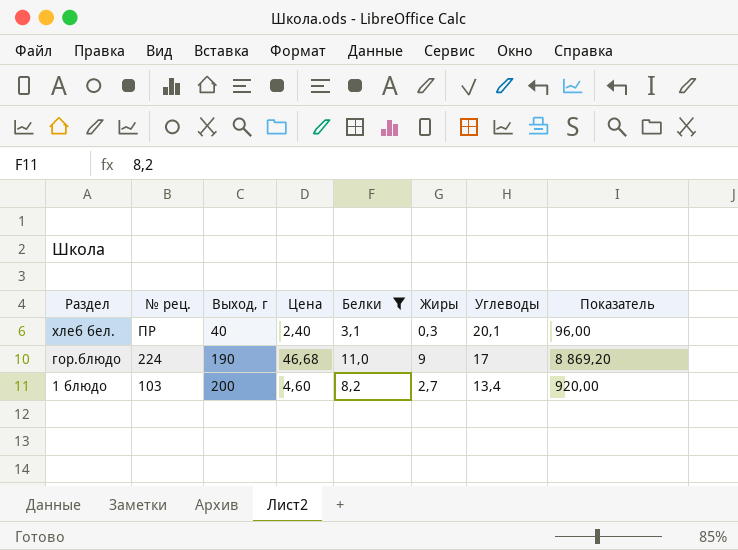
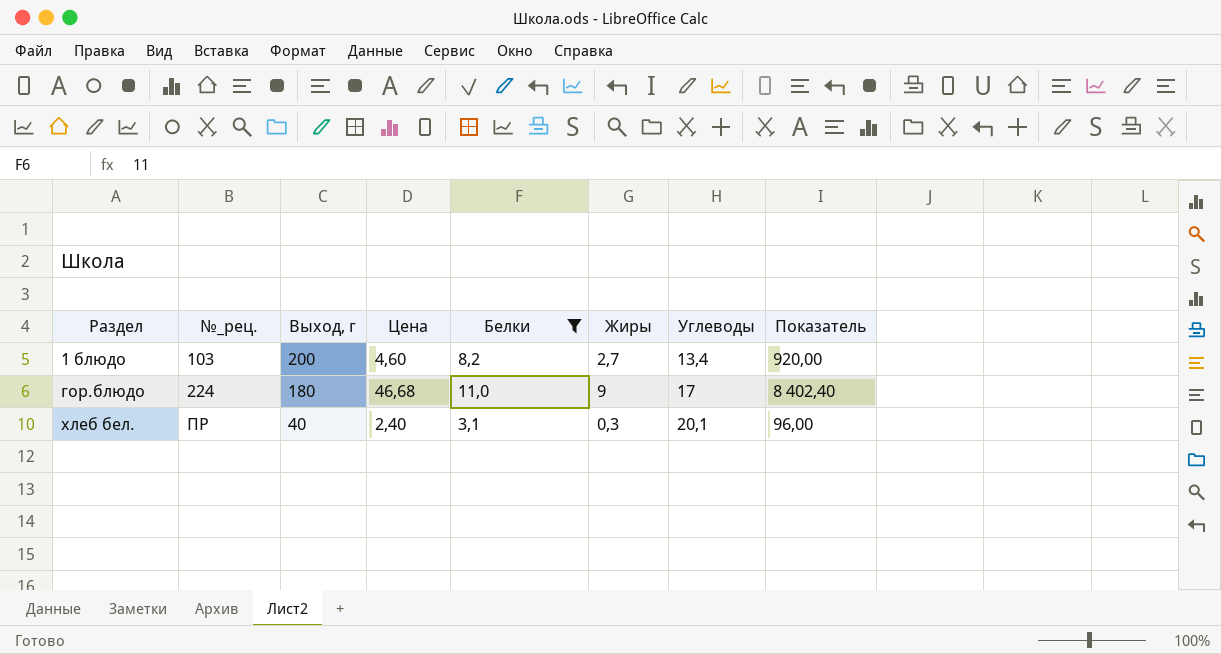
row order: Раздел descending -> Раздел ascending
column name: № рец. -> №_рец.
гор.блюдо | Выход, г: 190 -> 180
гор.блюдо | Показатель: 8 869,20 -> 8 402,40

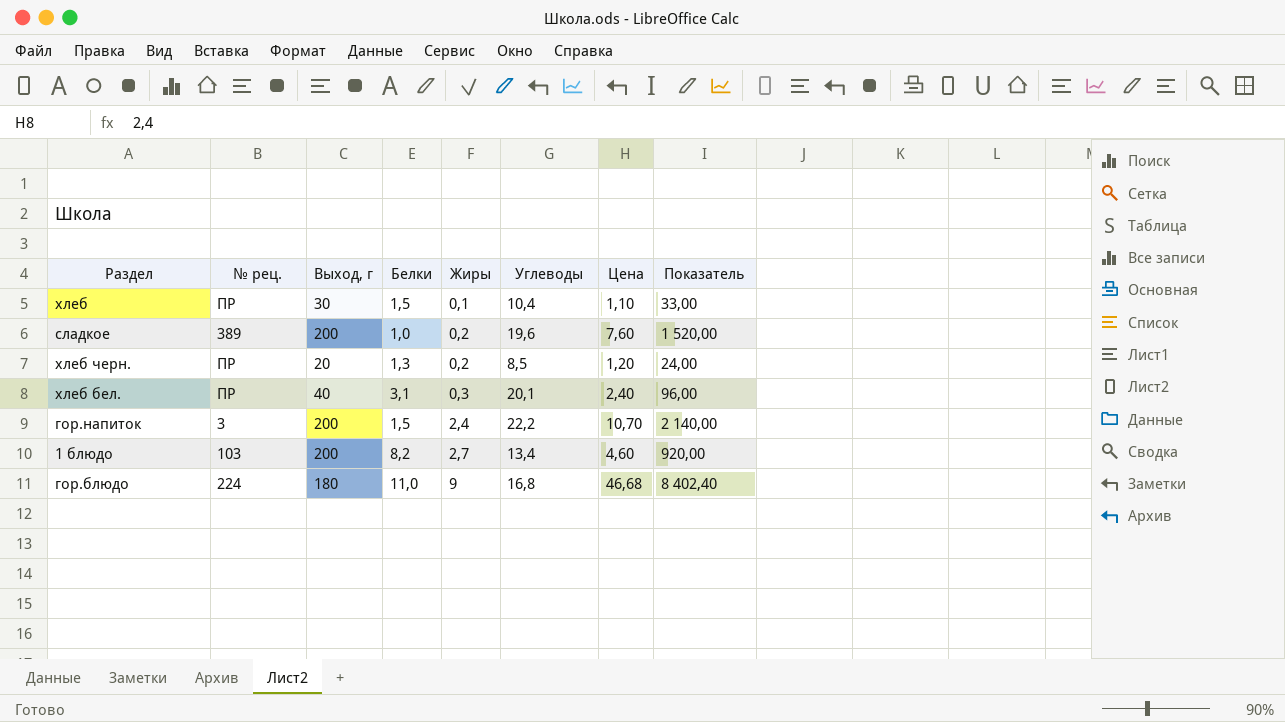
filter: Белки >= 3,1 -> none
row order: Раздел ascending -> Жиры ascending
column name: №_рец. -> № рец.
column Цена | position: 4 -> 7
гор.блюдо | Углеводы: 17 -> 16,8

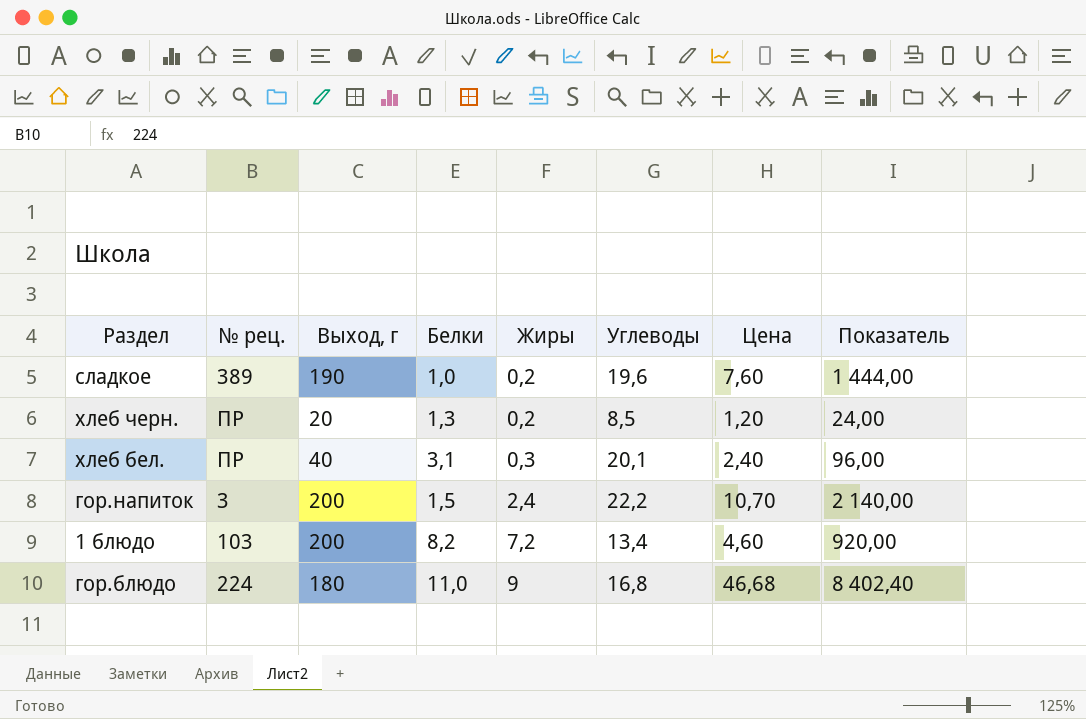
row хлеб: ПР | 30 | 1,5 | 0,1 | 10,4 | 1,10 | 33,00 -> none
сладкое | Выход, г: 200 -> 190
сладкое | Показатель: 1 520,00 -> 1 444,00
1 блюдо | Жиры: 2,7 -> 7,2

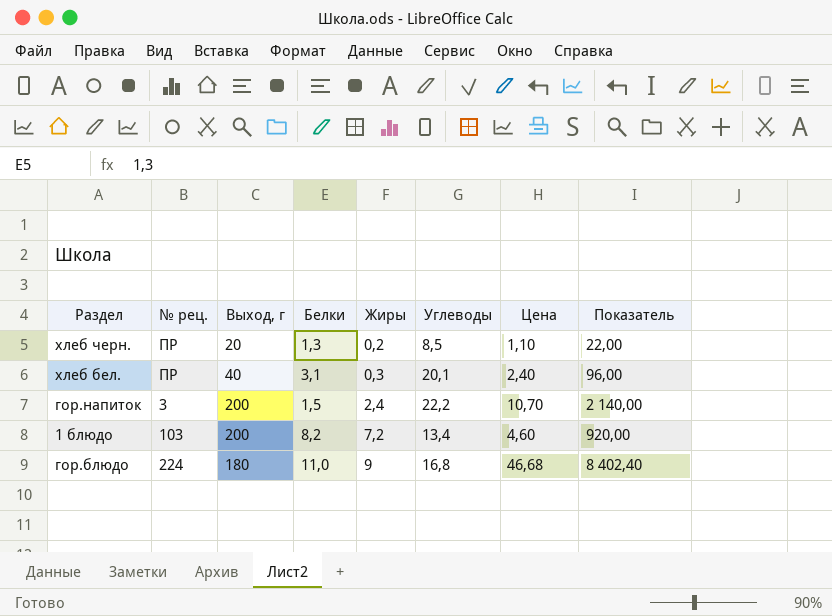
row сладкое: 389 | 190 | 1,0 | 0,2 | 19,6 | 7,60 | 1 444,00 -> none
хлеб черн. | Цена: 1,20 -> 1,10
хлеб черн. | Показатель: 24,00 -> 22,00

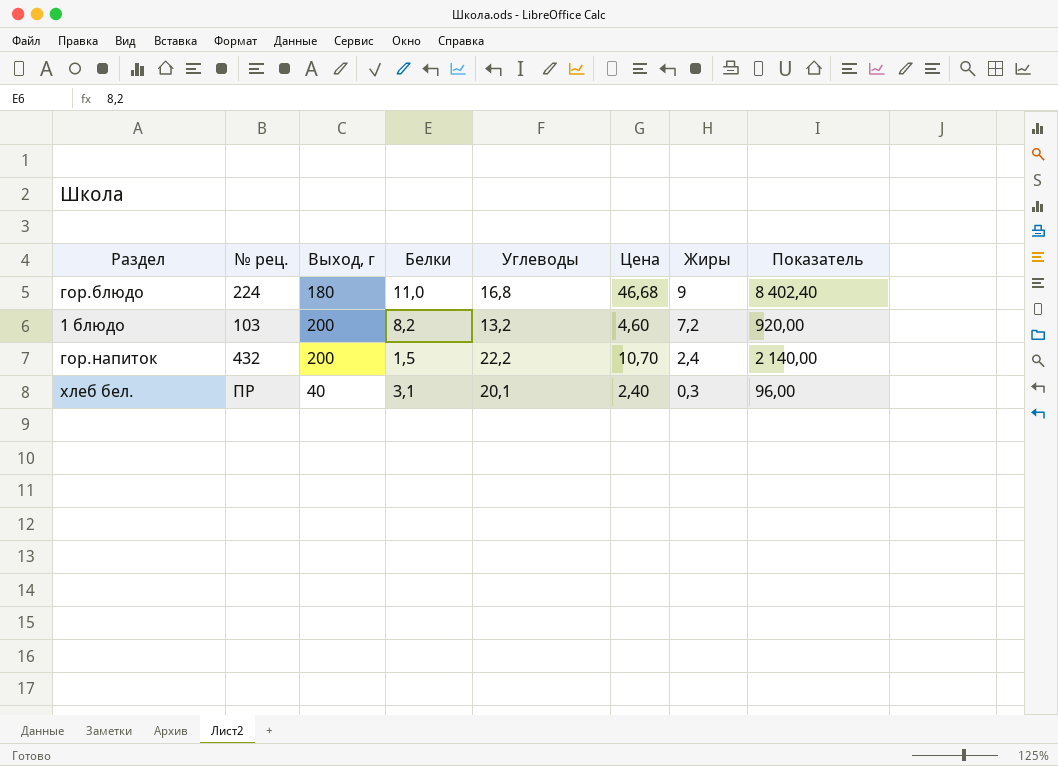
row order: Жиры ascending -> Жиры descending
column Жиры | position: 5 -> 7
row хлеб черн.: ПР | 20 | 1,3 | 0,2 | 8,5 | 1,10 | 22,00 -> none
1 блюдо | Углеводы: 13,4 -> 13,2
гор.напиток | № рец.: 3 -> 432

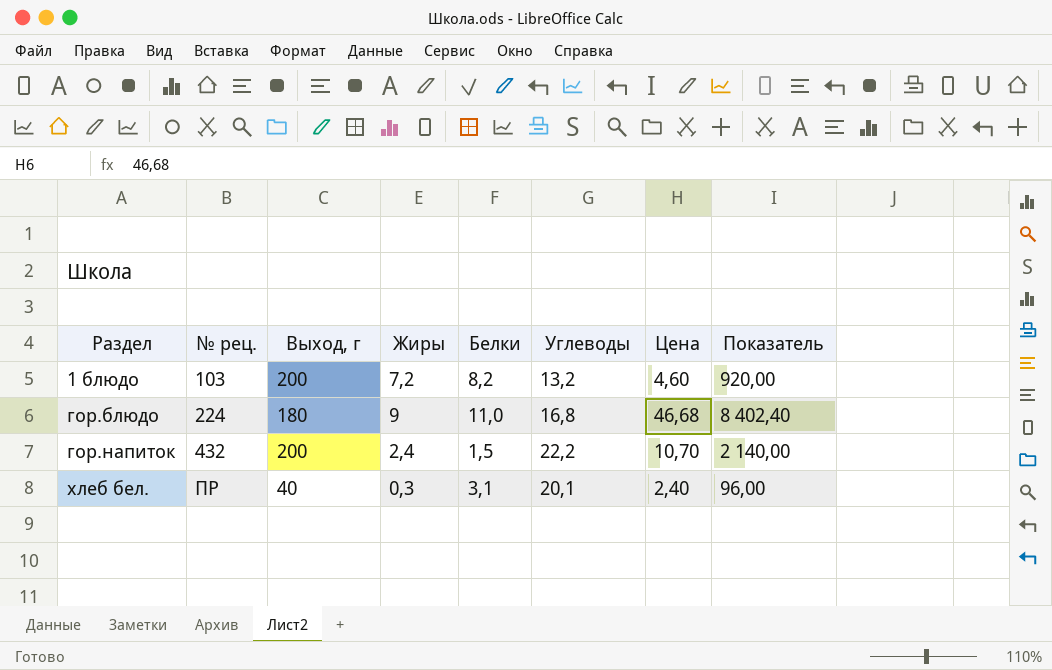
row order: Жиры descending -> Раздел ascending
column Жиры | position: 7 -> 4

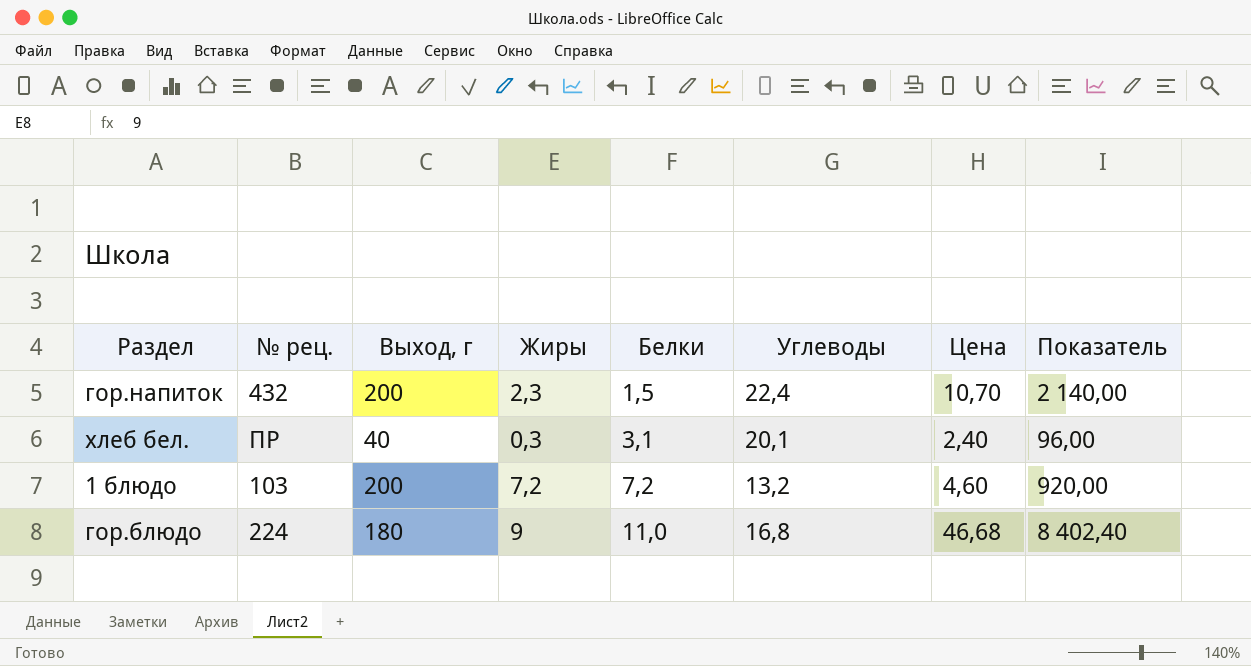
row order: Раздел ascending -> Белки ascending
гор.напиток | Жиры: 2,4 -> 2,3
гор.напиток | Углеводы: 22,2 -> 22,4
1 блюдо | Белки: 8,2 -> 7,2

